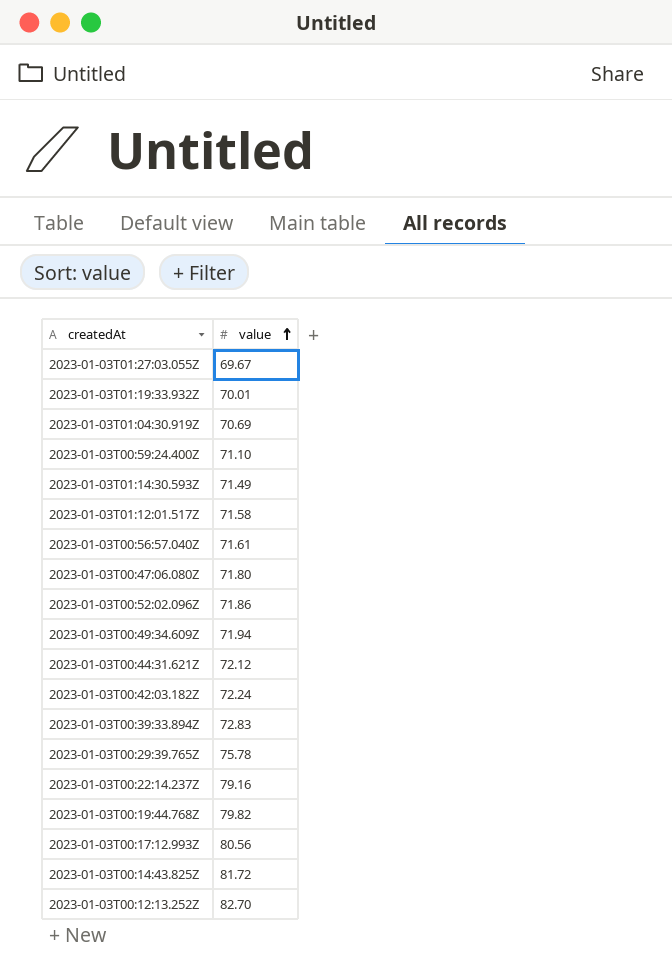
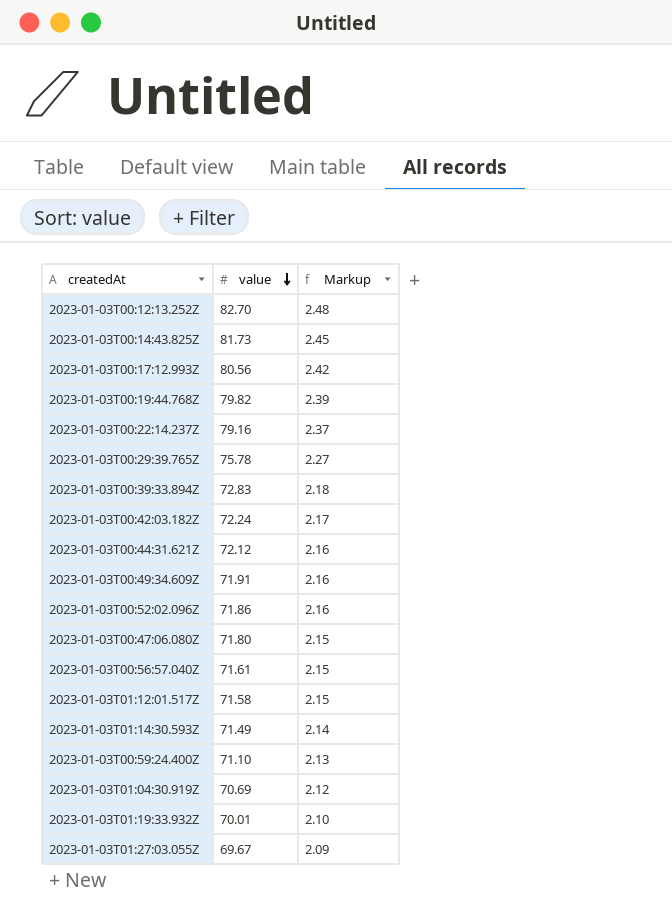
row order: value ascending -> value descending
column Markup | formula: none -> [value] * 0.03
2023-01-03T00:14:43.825Z | value: 81.72 -> 81.73
2023-01-03T00:49:34.609Z | value: 71.94 -> 71.91

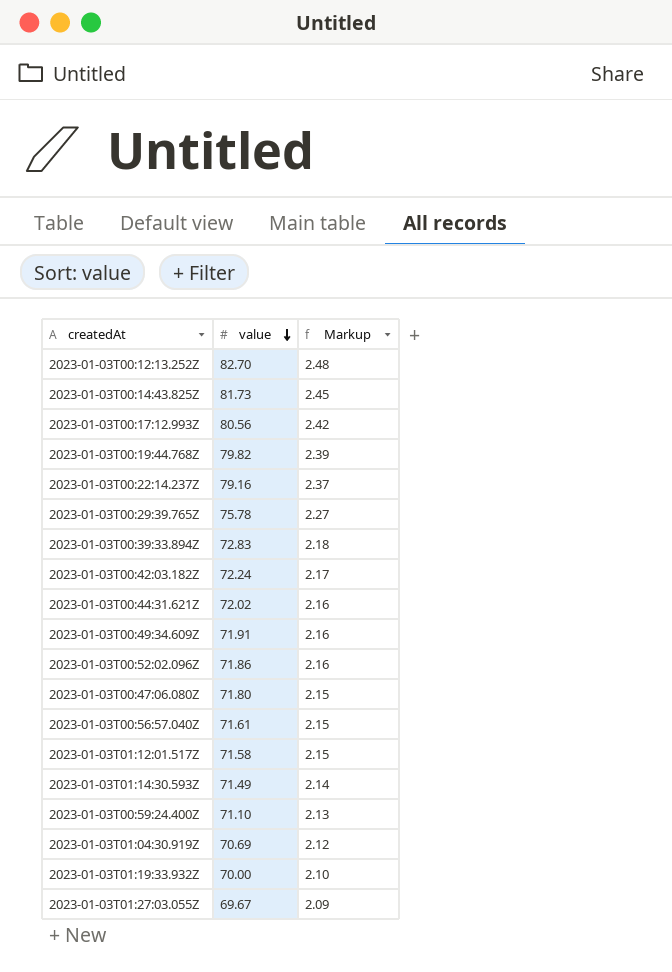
2023-01-03T00:44:31.621Z | value: 72.12 -> 72.02
2023-01-03T01:19:33.932Z | value: 70.01 -> 70.00

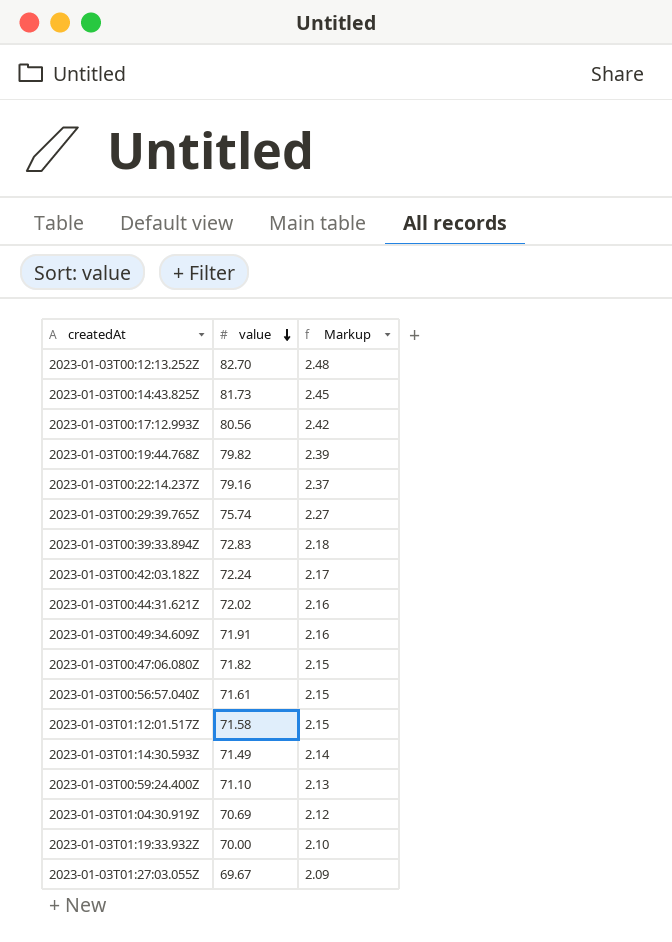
row 2023-01-03T00:52:02.096Z: 71.86 | 2.16 -> none
2023-01-03T00:29:39.765Z | value: 75.78 -> 75.74
2023-01-03T00:47:06.080Z | value: 71.80 -> 71.82

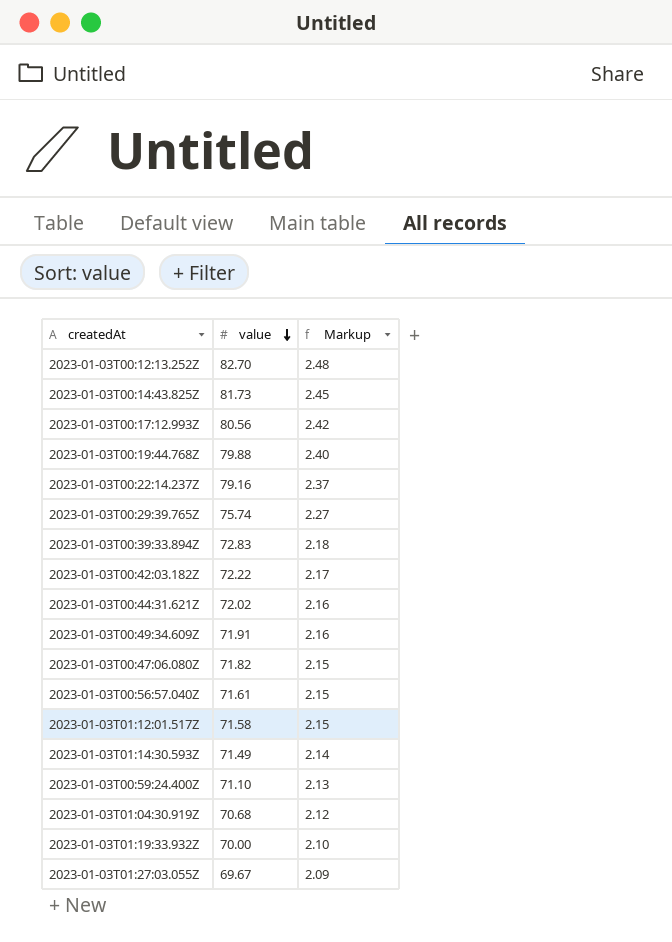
2023-01-03T00:19:44.768Z | value: 79.82 -> 79.88
2023-01-03T00:19:44.768Z | Markup: 2.39 -> 2.40
2023-01-03T00:42:03.182Z | value: 72.24 -> 72.22
2023-01-03T01:04:30.919Z | value: 70.69 -> 70.68

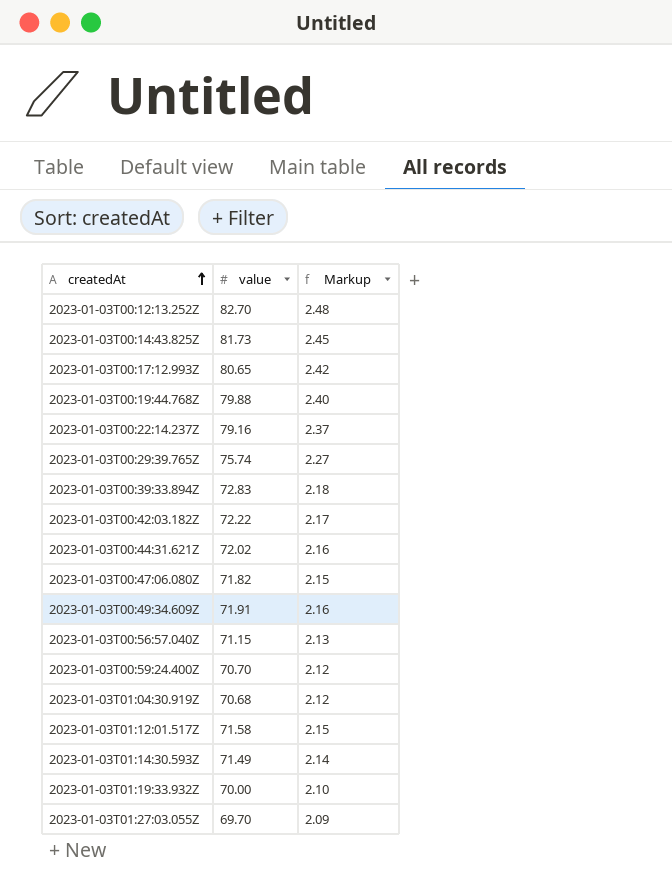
row order: value descending -> createdAt ascending
2023-01-03T00:17:12.993Z | value: 80.56 -> 80.65
2023-01-03T00:56:57.040Z | value: 71.61 -> 71.15
2023-01-03T00:56:57.040Z | Markup: 2.15 -> 2.13
2023-01-03T00:59:24.400Z | value: 71.10 -> 70.70
2023-01-03T00:59:24.400Z | Markup: 2.13 -> 2.12
2023-01-03T01:27:03.055Z | value: 69.67 -> 69.70

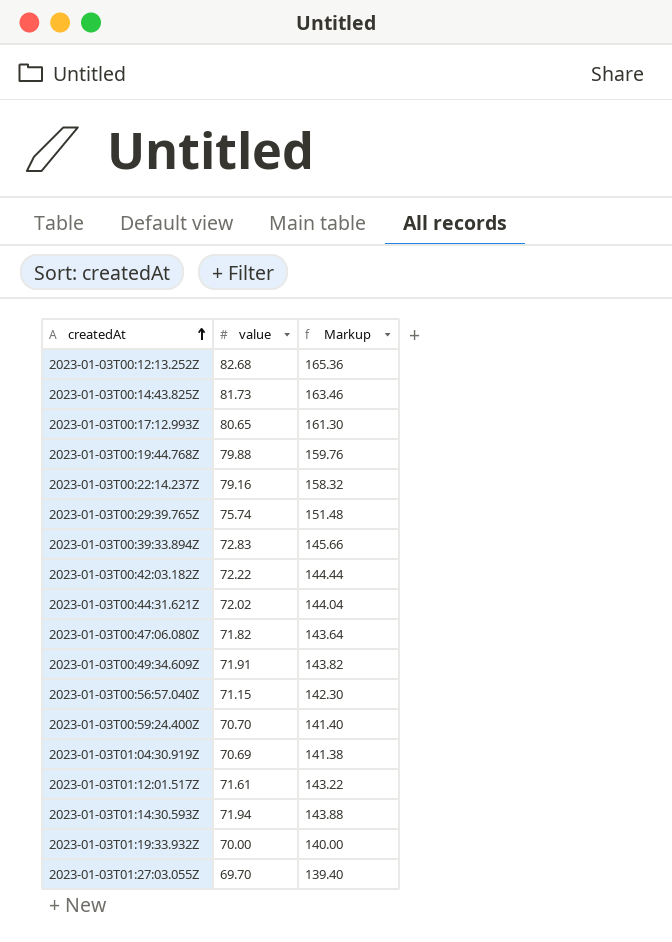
column Markup | formula: [value] * 0.03 -> [value] * 2
2023-01-03T00:12:13.252Z | value: 82.70 -> 82.68
2023-01-03T01:04:30.919Z | value: 70.68 -> 70.69
2023-01-03T01:12:01.517Z | value: 71.58 -> 71.61
2023-01-03T01:14:30.593Z | value: 71.49 -> 71.94

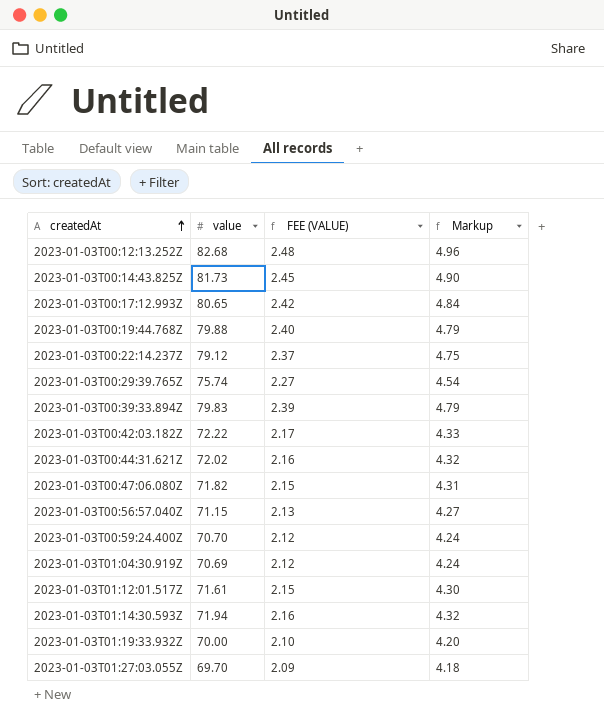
column FEE (VALUE) | formula: none -> [value] * 0.03
column Markup | formula: [value] * 2 -> [value] * 0.06
row 2023-01-03T00:49:34.609Z: 71.91 | 143.82 -> none
2023-01-03T00:22:14.237Z | value: 79.16 -> 79.12
2023-01-03T00:39:33.894Z | value: 72.83 -> 79.83

